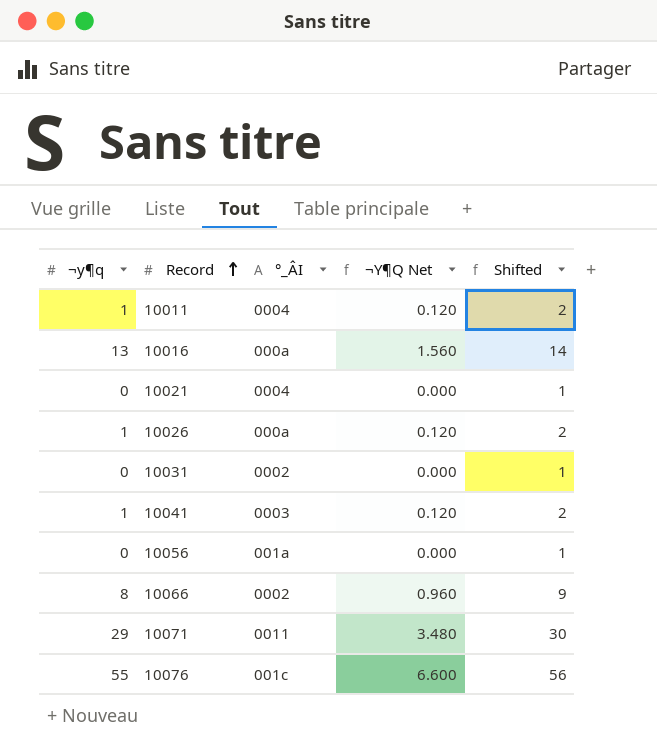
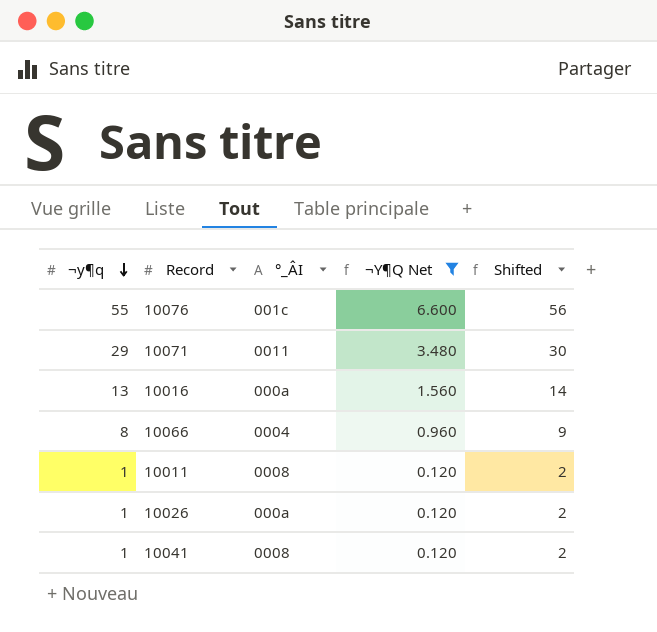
filter: none -> ¬Y¶Q Net != 0.000
row order: Record ascending -> ¬y¶q descending
10066 | °_ÂI: 0002 -> 0004
10011 | °_ÂI: 0004 -> 0008
10041 | °_ÂI: 0003 -> 0008

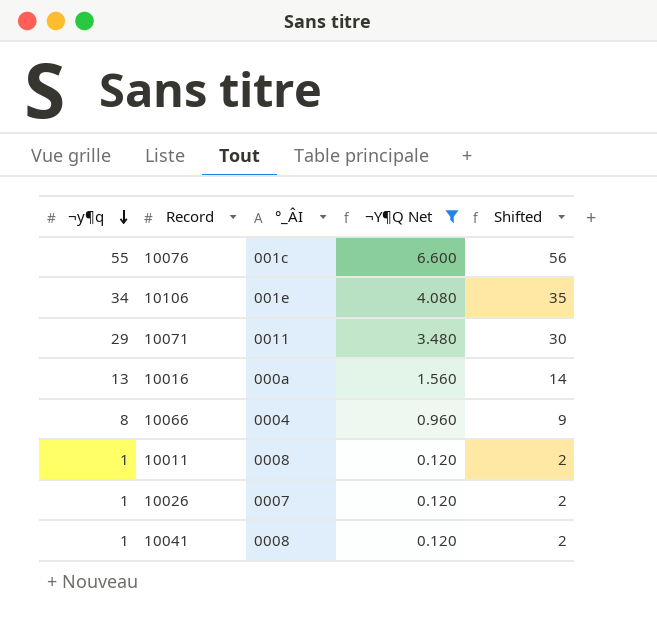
row 10106: none -> 34 | 001e | 4.080 | 35
10026 | °_ÂI: 000a -> 0007

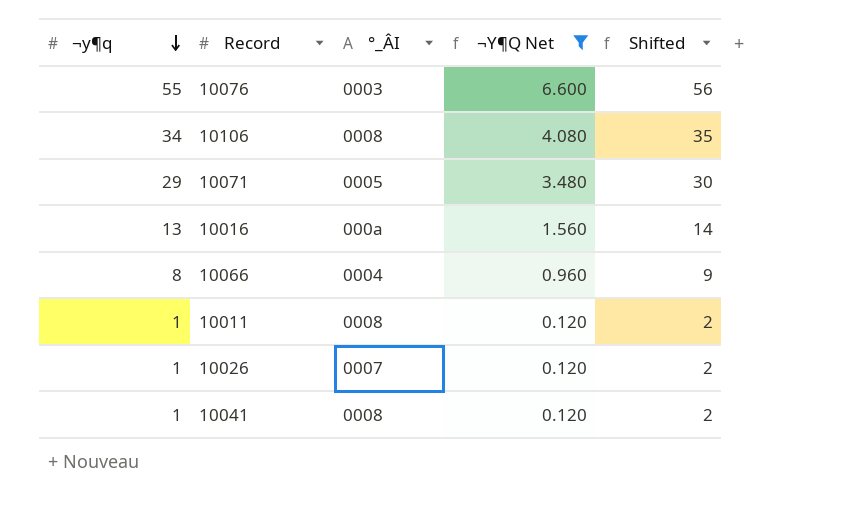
10076 | °_ÂI: 001c -> 0003
10106 | °_ÂI: 001e -> 0008
10071 | °_ÂI: 0011 -> 0005

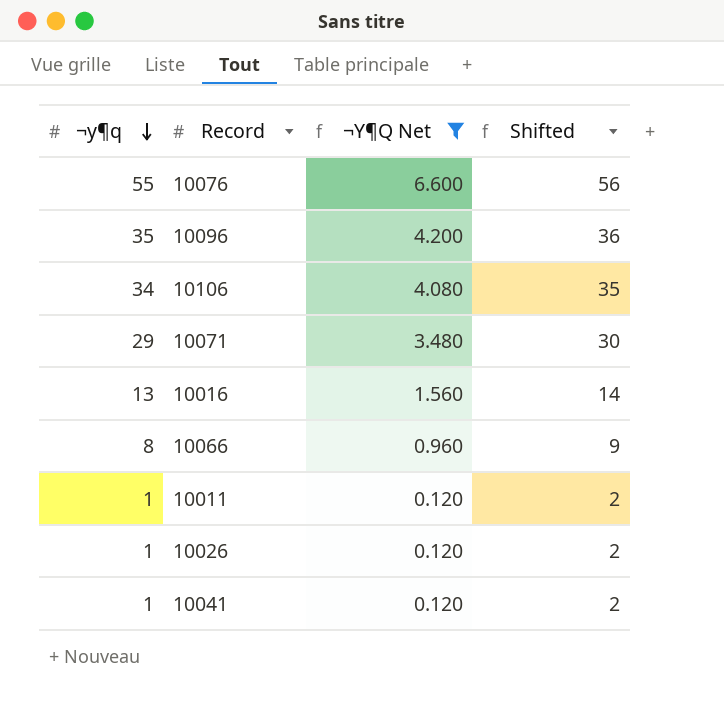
column °_ÂI | position: 3 -> none
row 10096: none -> 35 | 4.200 | 36

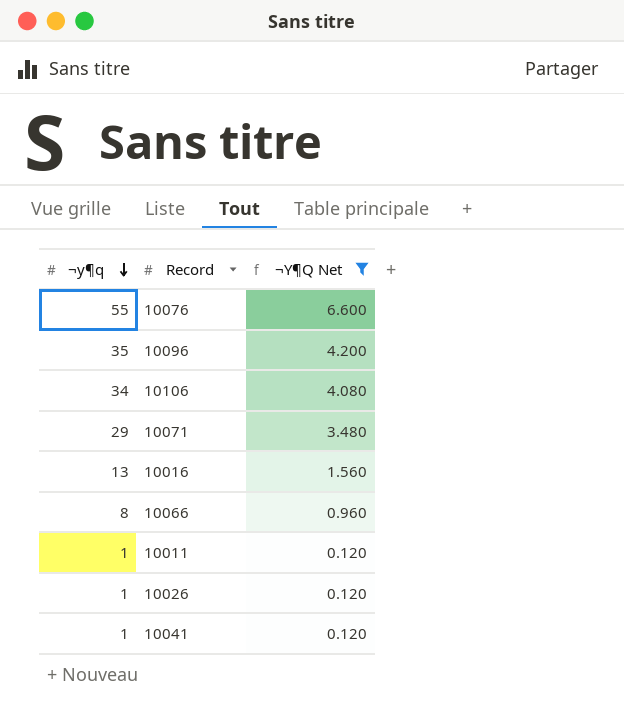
column Shifted | formula: [¬y¶q] + 1 -> none

